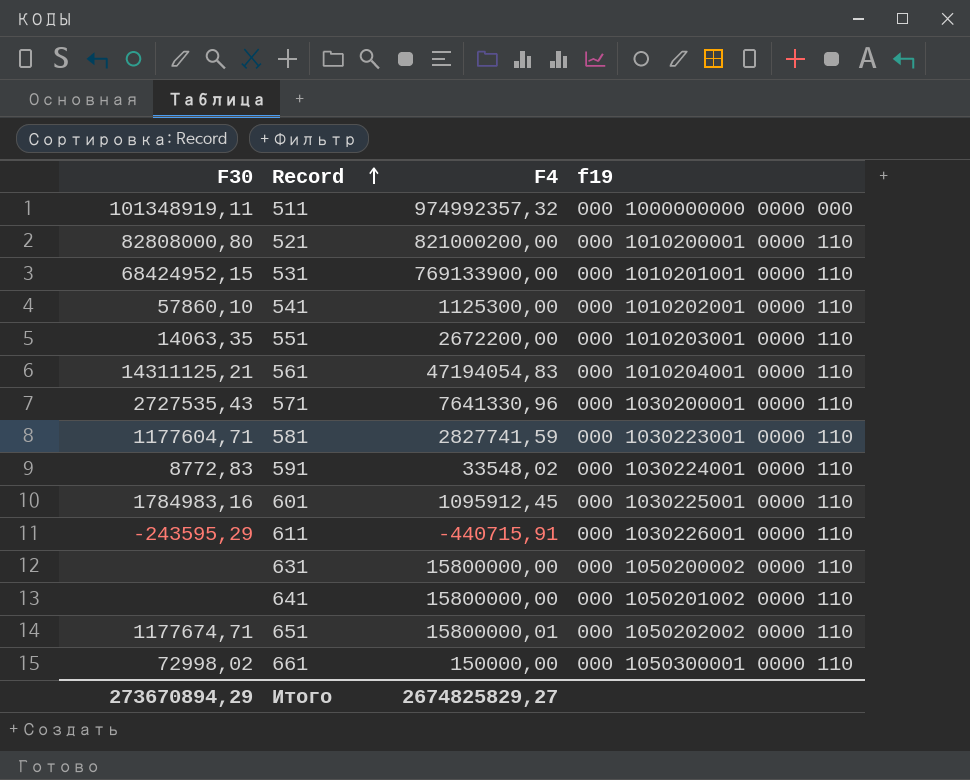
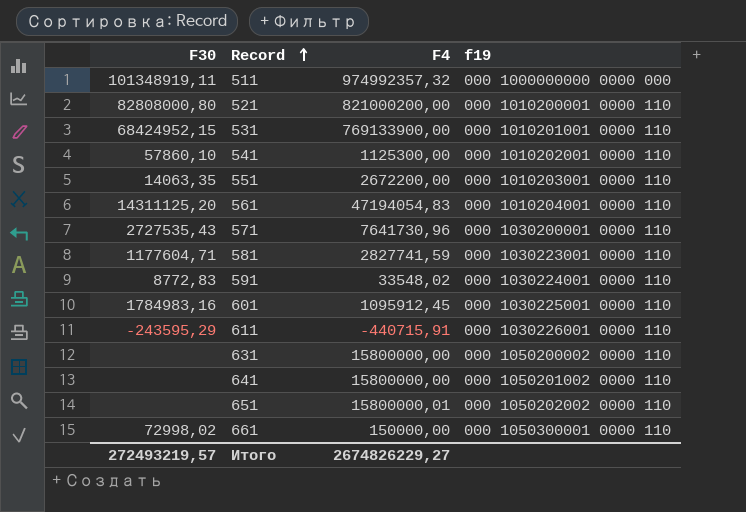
561 | F30: 14311125,21 -> 14311125,20
571 | F4: 7641330,96 -> 7641730,96
651 | F30: 1177674,71 -> none
Итого | F30: 273670894,29 -> 272493219,57
Итого | F4: 2674825829,27 -> 2674826229,27

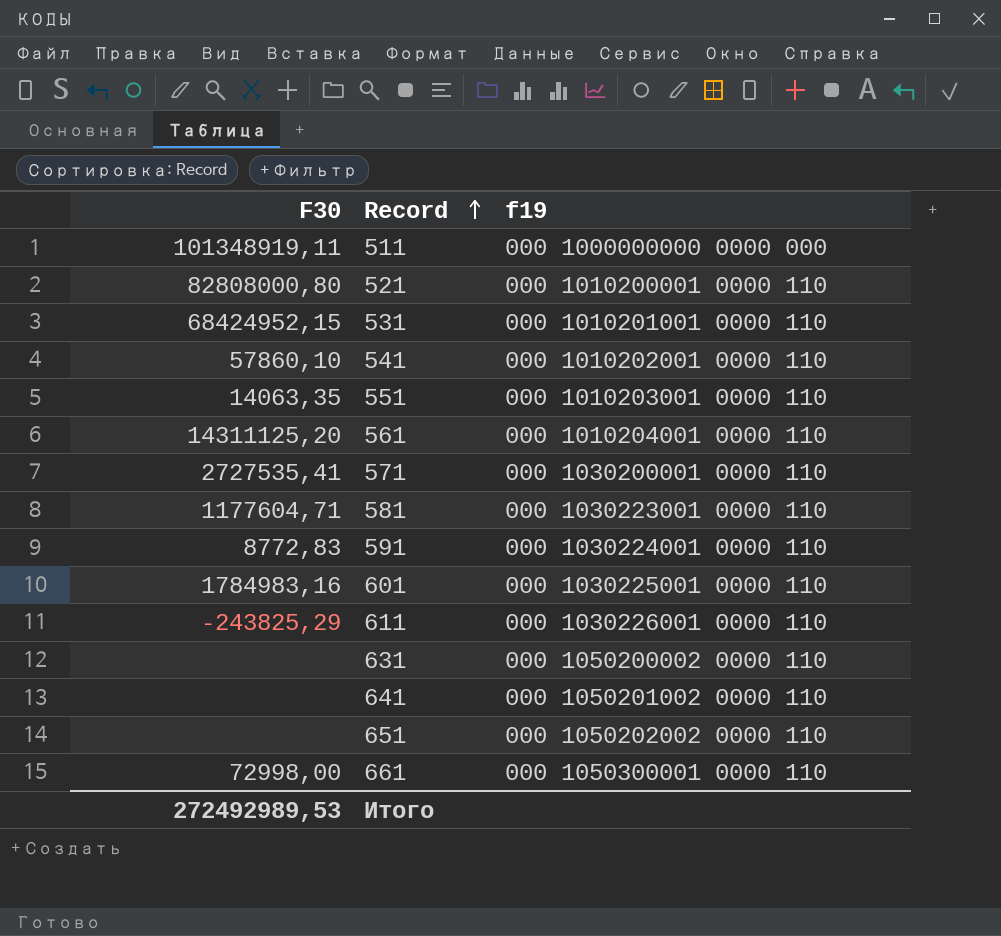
column F4 | position: 3 -> none
571 | F30: 2727535,43 -> 2727535,41
611 | F30: -243595,29 -> -243825,29
661 | F30: 72998,02 -> 72998,00
Итого | F30: 272493219,57 -> 272492989,53

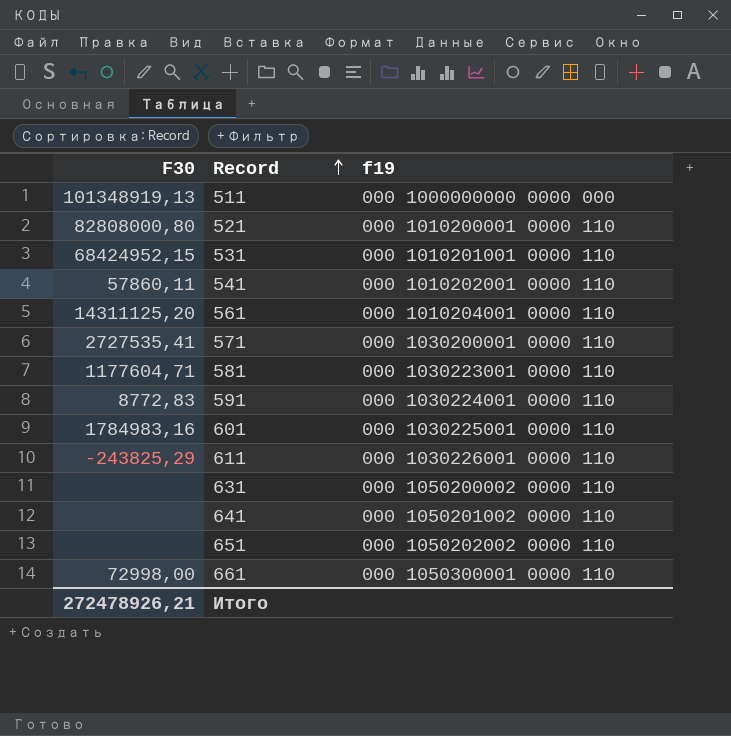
row 551: 14063,35 | 000 1010203001 0000 110 -> none
511 | F30: 101348919,11 -> 101348919,13
541 | F30: 57860,10 -> 57860,11
Итого | F30: 272492989,53 -> 272478926,21

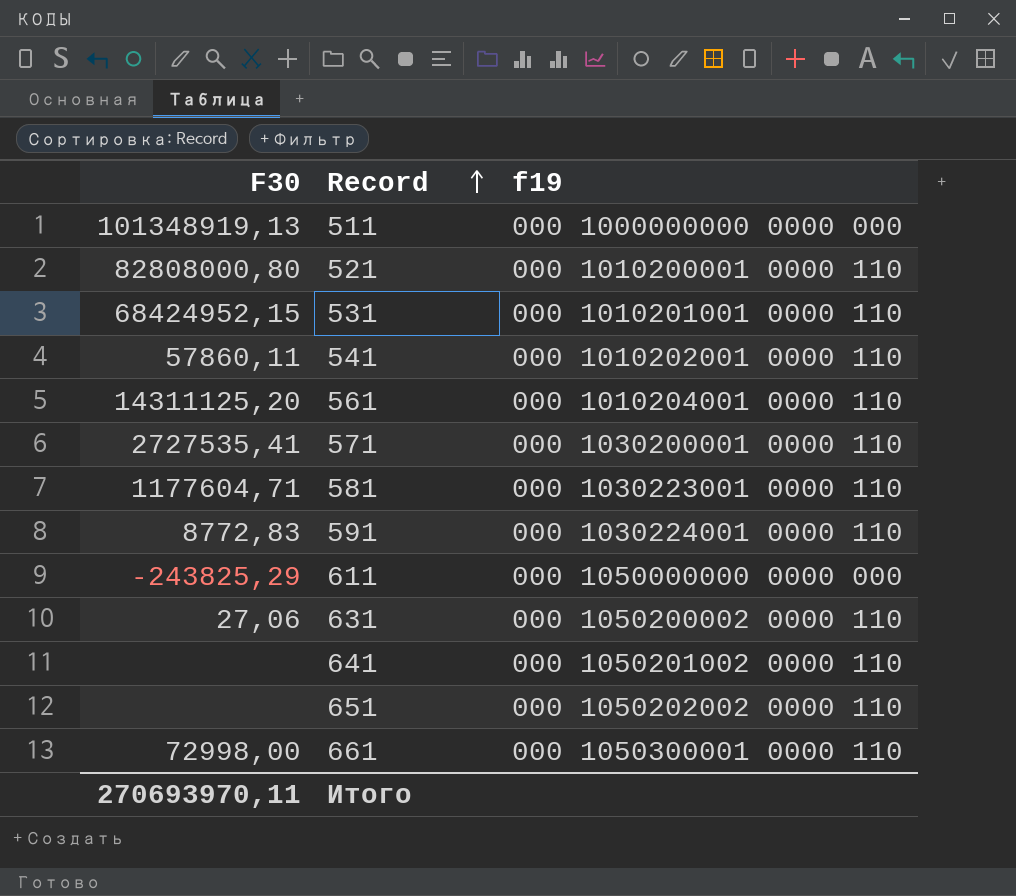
row 601: 1784983,16 | 000 1030225001 0000 110 -> none
611 | f19: 000 1030226001 0000 110 -> 000 1050000000 0000 000
631 | F30: none -> 27,06
Итого | F30: 272478926,21 -> 270693970,11

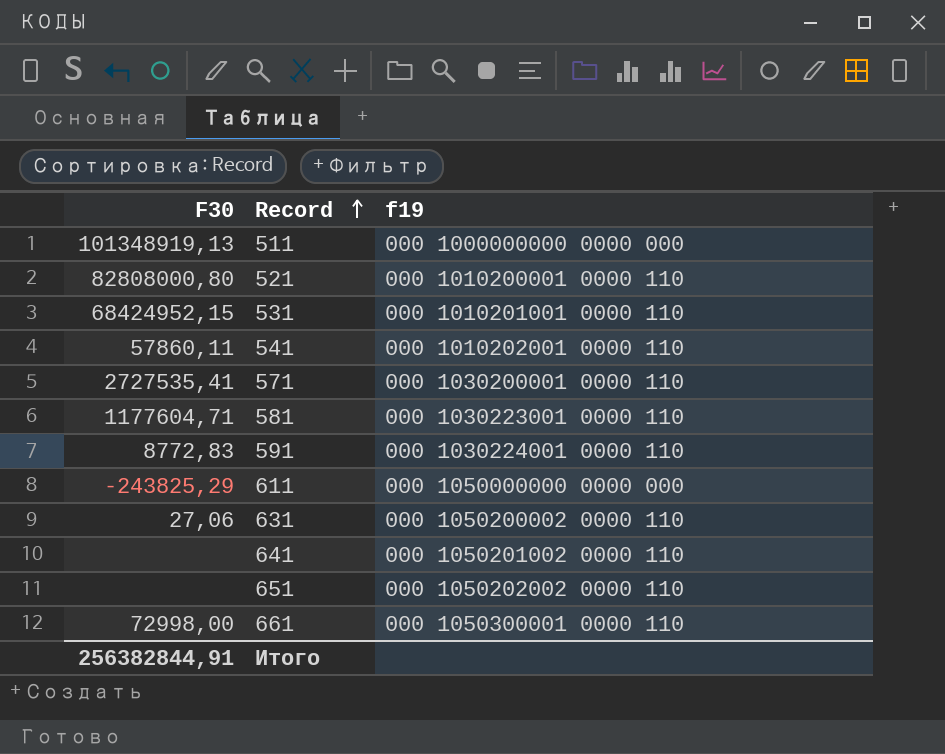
row 561: 14311125,20 | 000 1010204001 0000 110 -> none
Итого | F30: 270693970,11 -> 256382844,91

